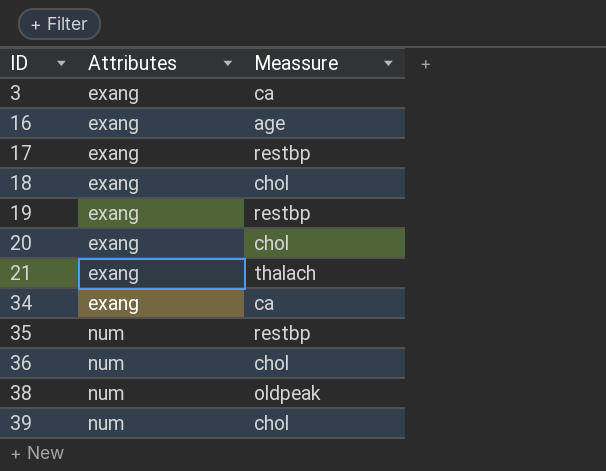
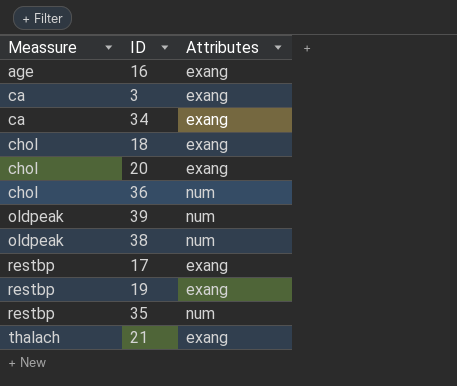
row order: ID ascending -> Meassure ascending
column Meassure | position: 3 -> 1
39 | Meassure: chol -> oldpeak

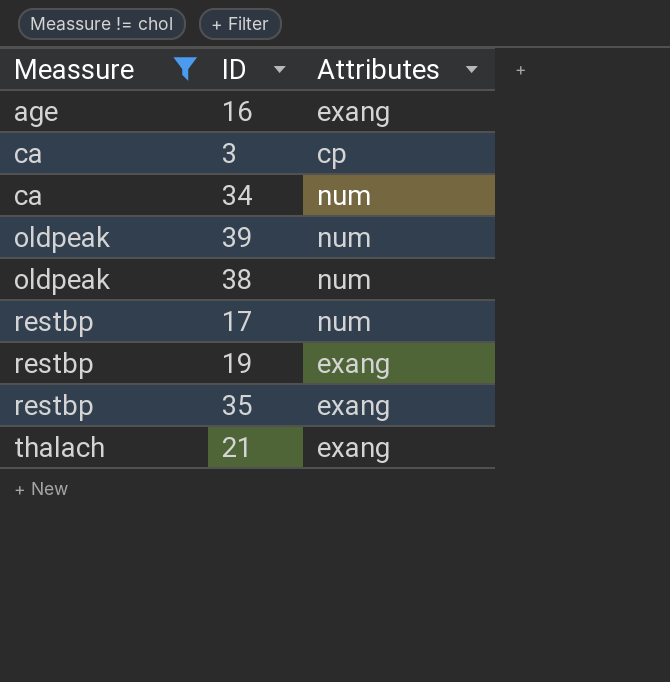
filter: none -> Meassure != chol
3 | Attributes: exang -> cp
34 | Attributes: exang -> num
17 | Attributes: exang -> num
35 | Attributes: num -> exang

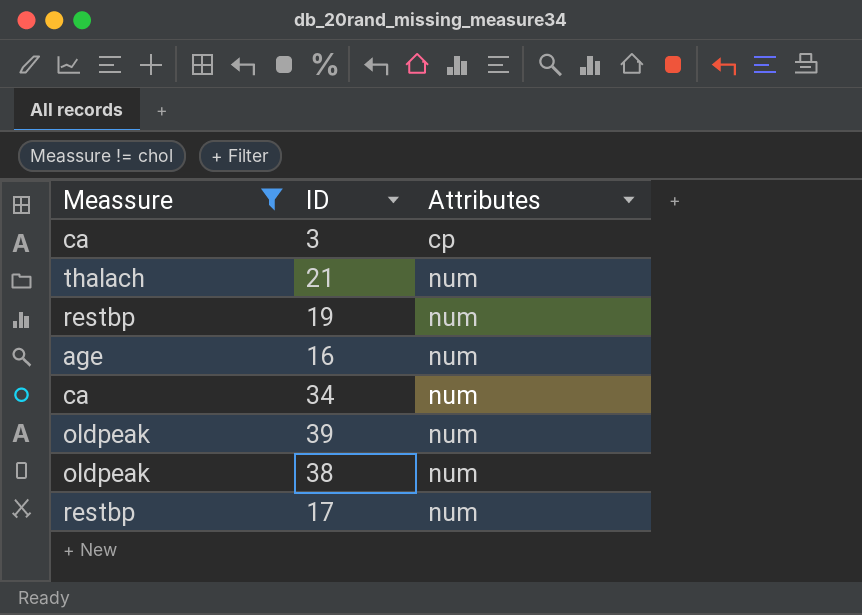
row order: Meassure ascending -> Attributes ascending
row 35: restbp | exang -> none
21 | Attributes: exang -> num
19 | Attributes: exang -> num
16 | Attributes: exang -> num

